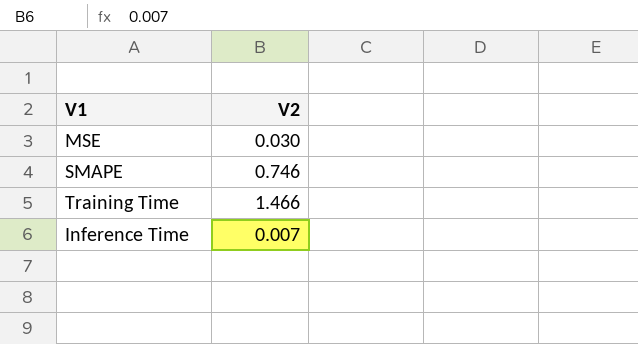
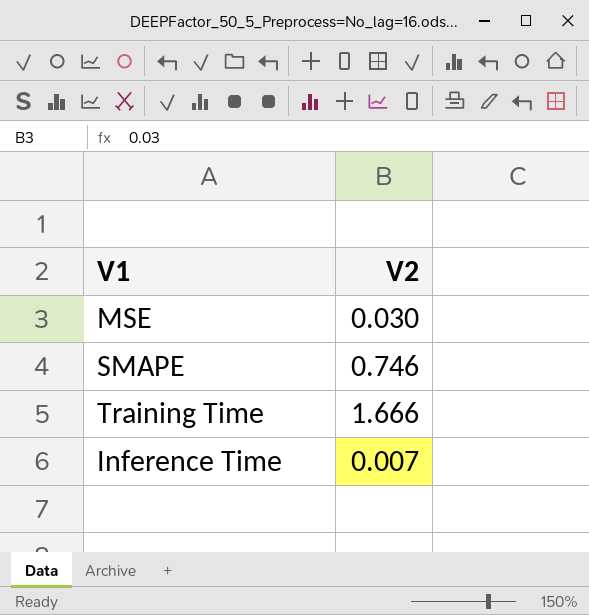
Training Time | V2: 1.466 -> 1.666

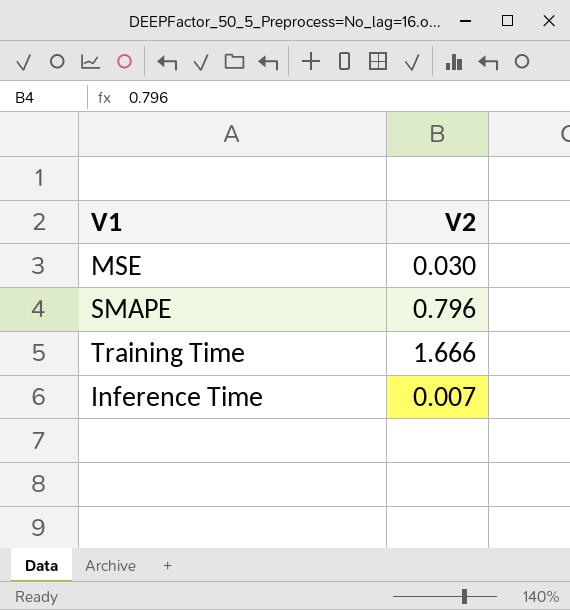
SMAPE | V2: 0.746 -> 0.796

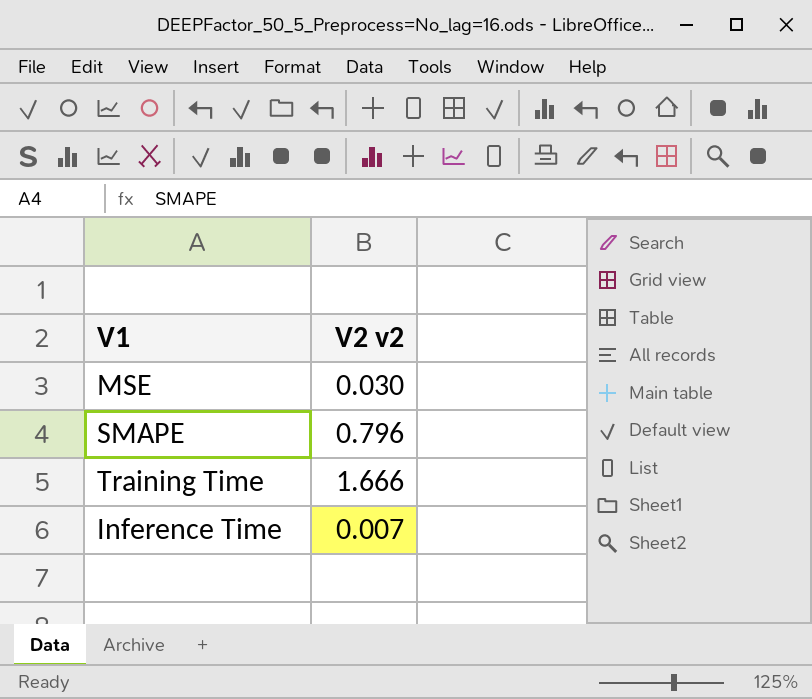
column name: V2 -> V2 v2

